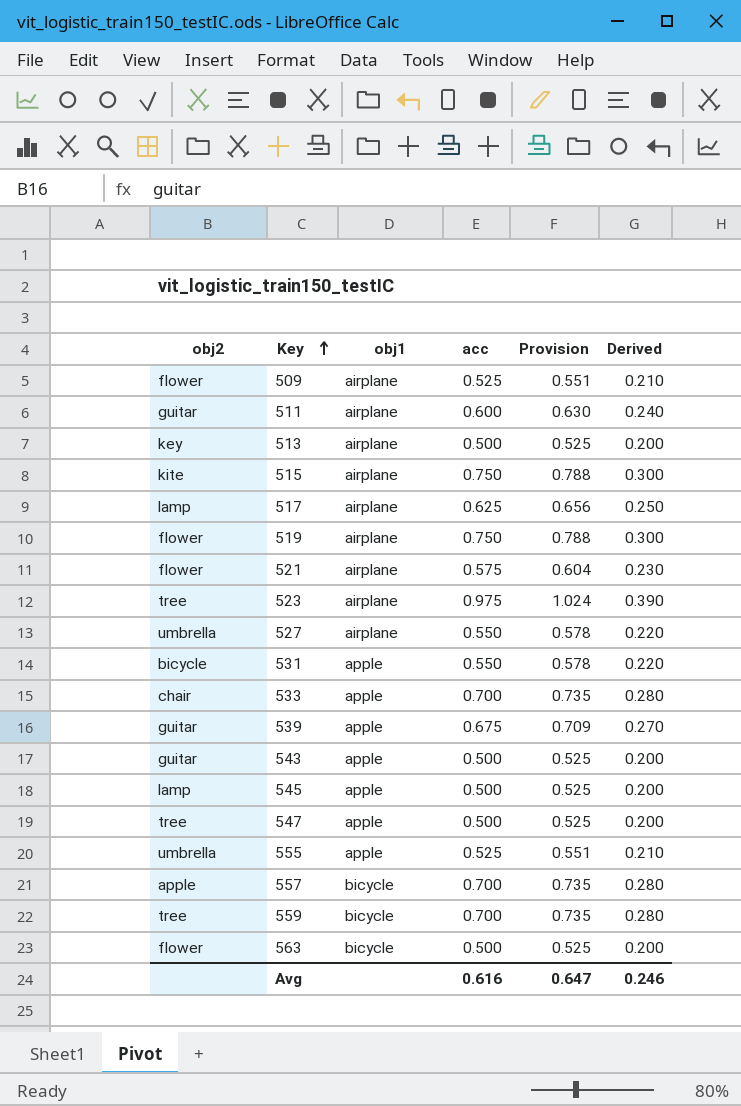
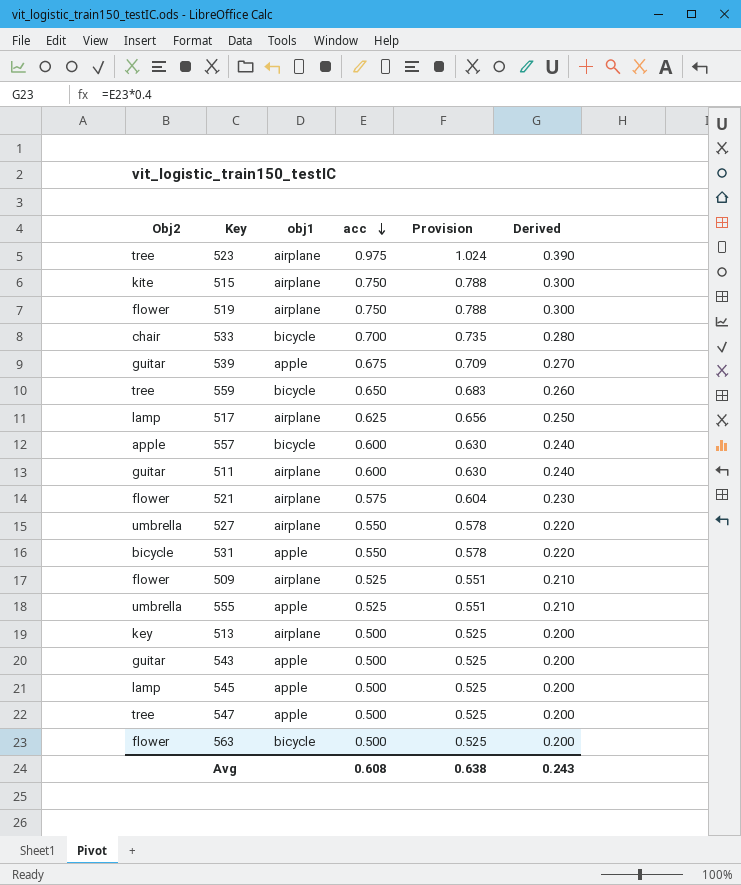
row order: Key ascending -> acc descending
column name: obj2 -> Obj2
533 | obj1: apple -> bicycle
559 | acc: 0.700 -> 0.650
559 | Provision: 0.735 -> 0.683
559 | Derived: 0.280 -> 0.260
557 | acc: 0.700 -> 0.600
557 | Provision: 0.735 -> 0.630
557 | Derived: 0.280 -> 0.240
Avg | acc: 0.616 -> 0.608
Avg | Provision: 0.647 -> 0.638
Avg | Derived: 0.246 -> 0.243

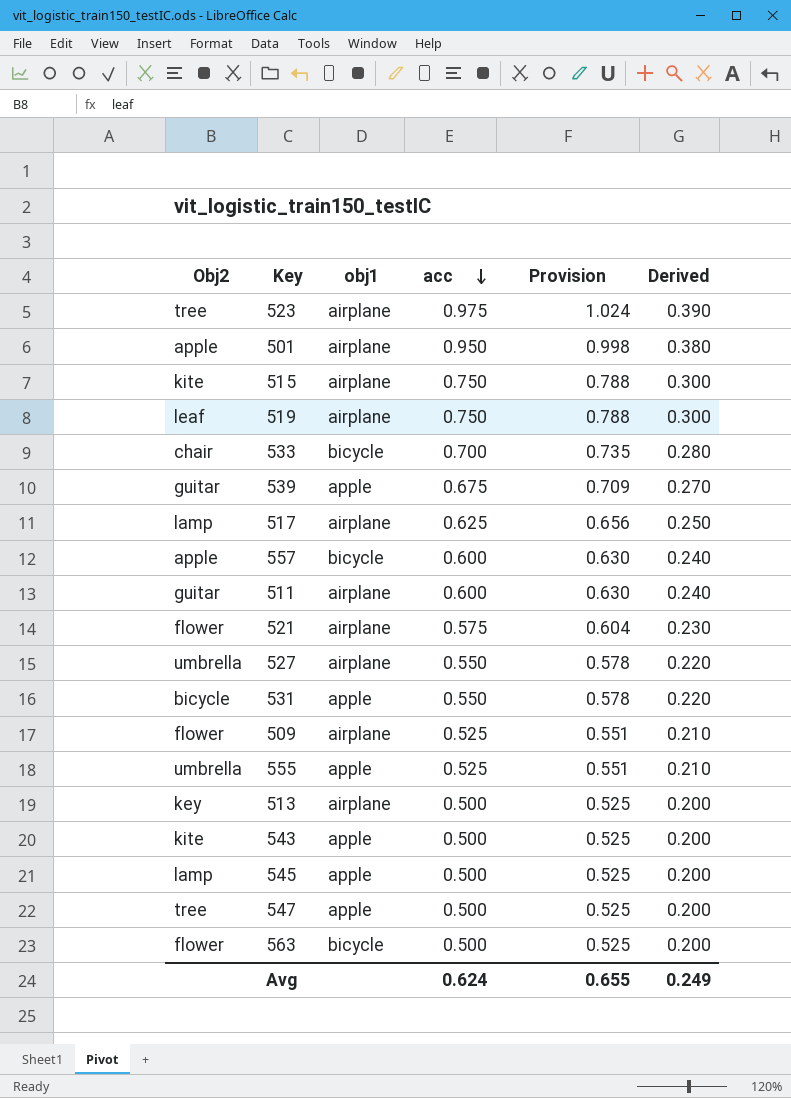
row 559: tree | bicycle | 0.650 | 0.683 | 0.260 -> none
row 501: none -> apple | airplane | 0.950 | 0.998 | 0.380
519 | Obj2: flower -> leaf
543 | Obj2: guitar -> kite
Avg | acc: 0.608 -> 0.624
Avg | Provision: 0.638 -> 0.655
Avg | Derived: 0.243 -> 0.249

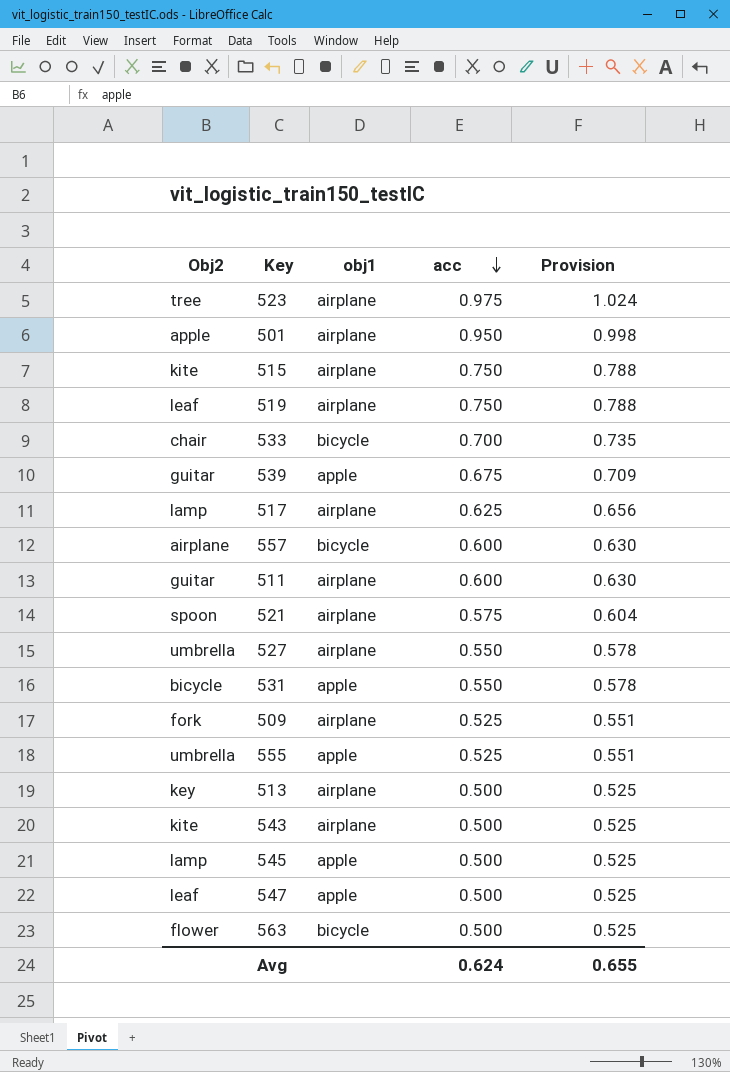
column Derived | formula: [acc] * 0.4 -> none
557 | Obj2: apple -> airplane
521 | Obj2: flower -> spoon
509 | Obj2: flower -> fork
543 | obj1: apple -> airplane
547 | Obj2: tree -> leaf

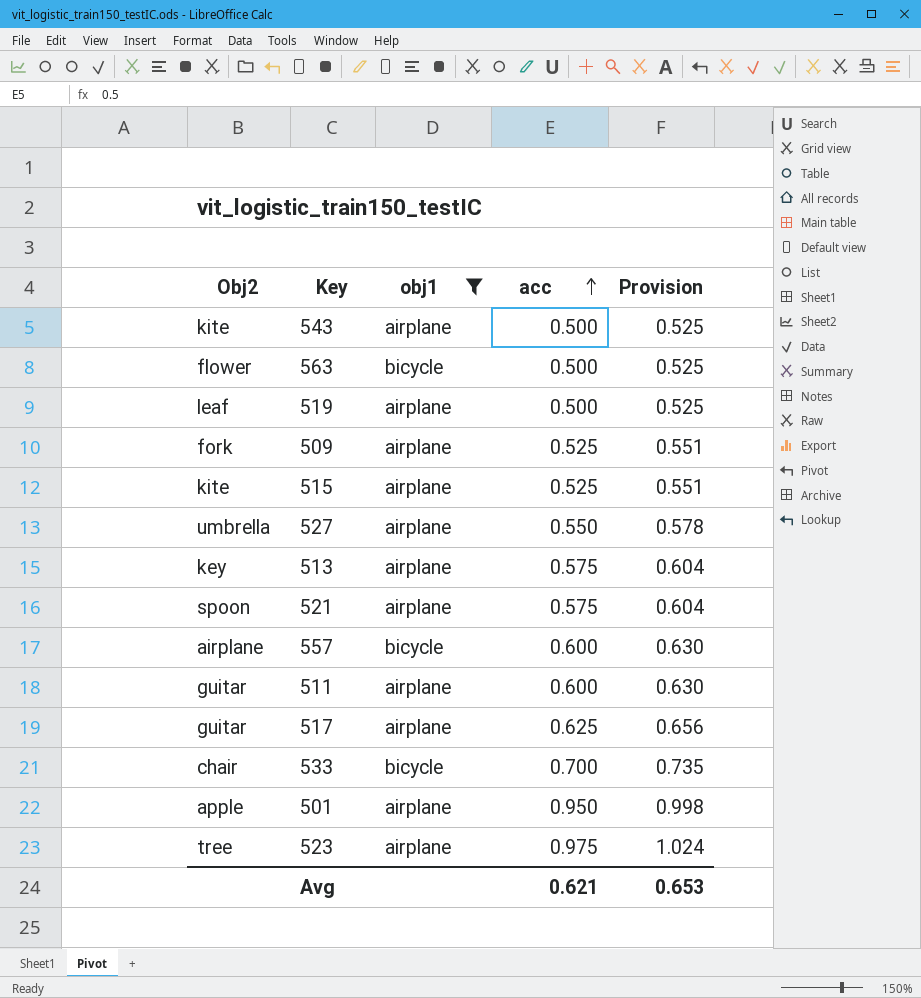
filter: none -> obj1 != apple
row order: acc descending -> acc ascending
519 | acc: 0.750 -> 0.500
519 | Provision: 0.788 -> 0.525
515 | acc: 0.750 -> 0.525
515 | Provision: 0.788 -> 0.551
513 | acc: 0.500 -> 0.575
513 | Provision: 0.525 -> 0.604
517 | Obj2: lamp -> guitar
Avg | acc: 0.624 -> 0.621
Avg | Provision: 0.655 -> 0.653

